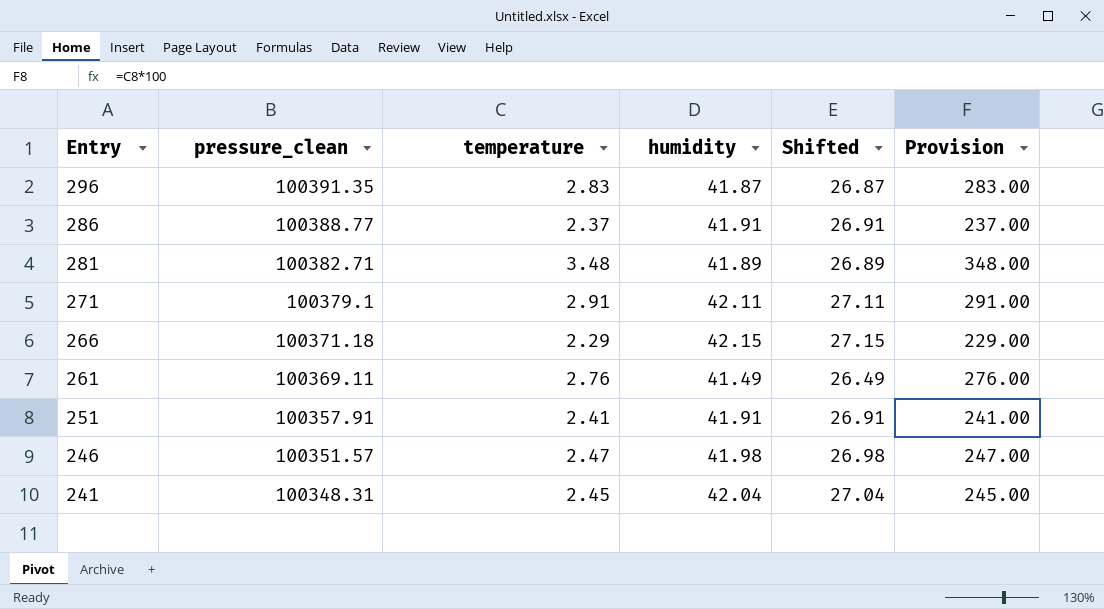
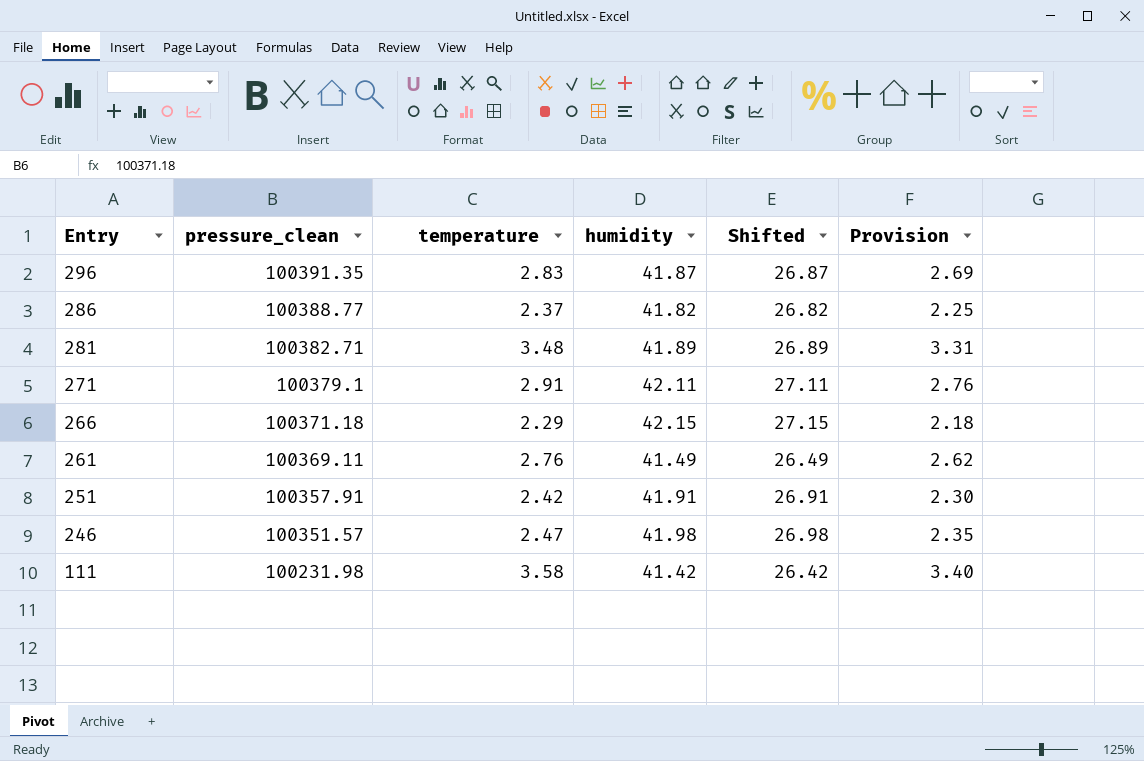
column Provision | formula: [temperature] * 100 -> [temperature] * 0.95
row 241: 100348.31 | 2.45 | 42.04 | 27.04 | 245.00 -> none
286 | humidity: 41.91 -> 41.82
286 | Shifted: 26.91 -> 26.82
251 | temperature: 2.41 -> 2.42
row 111: none -> 100231.98 | 3.58 | 41.42 | 26.42 | 3.40

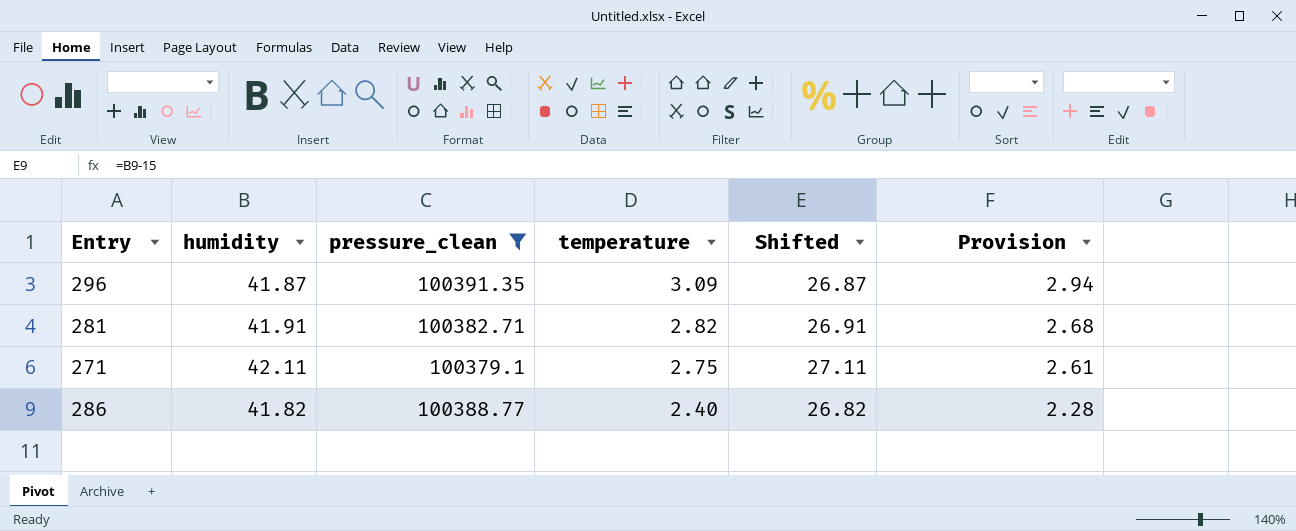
filter: none -> pressure_clean >= 100379.1
row order: Entry descending -> temperature descending
column humidity | position: 4 -> 2
296 | temperature: 2.83 -> 3.09
296 | Provision: 2.69 -> 2.94
281 | humidity: 41.89 -> 41.91
281 | temperature: 3.48 -> 2.82
281 | Shifted: 26.89 -> 26.91
281 | Provision: 3.31 -> 2.68
271 | temperature: 2.91 -> 2.75
271 | Provision: 2.76 -> 2.61
286 | temperature: 2.37 -> 2.40
286 | Provision: 2.25 -> 2.28

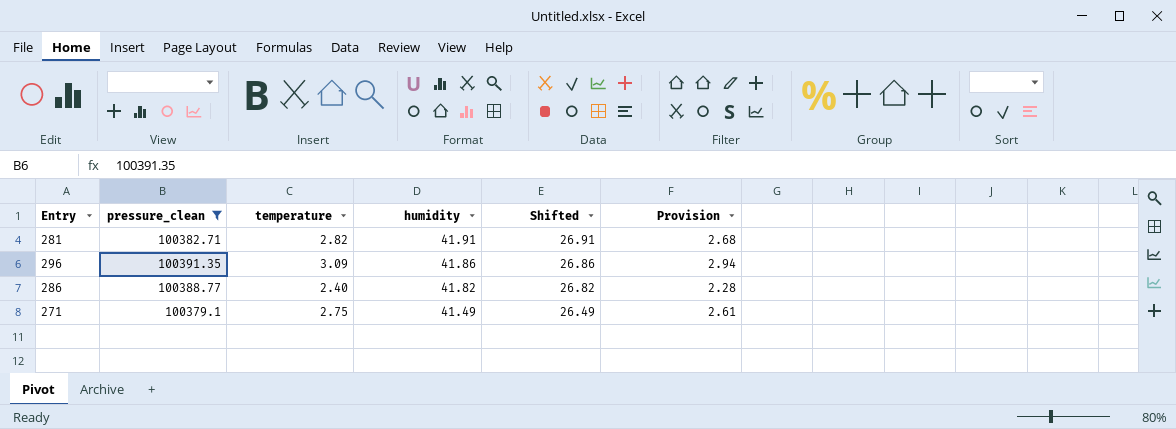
row order: temperature descending -> humidity descending
column humidity | position: 2 -> 4
296 | humidity: 41.87 -> 41.86
296 | Shifted: 26.87 -> 26.86
271 | humidity: 42.11 -> 41.49
271 | Shifted: 27.11 -> 26.49

